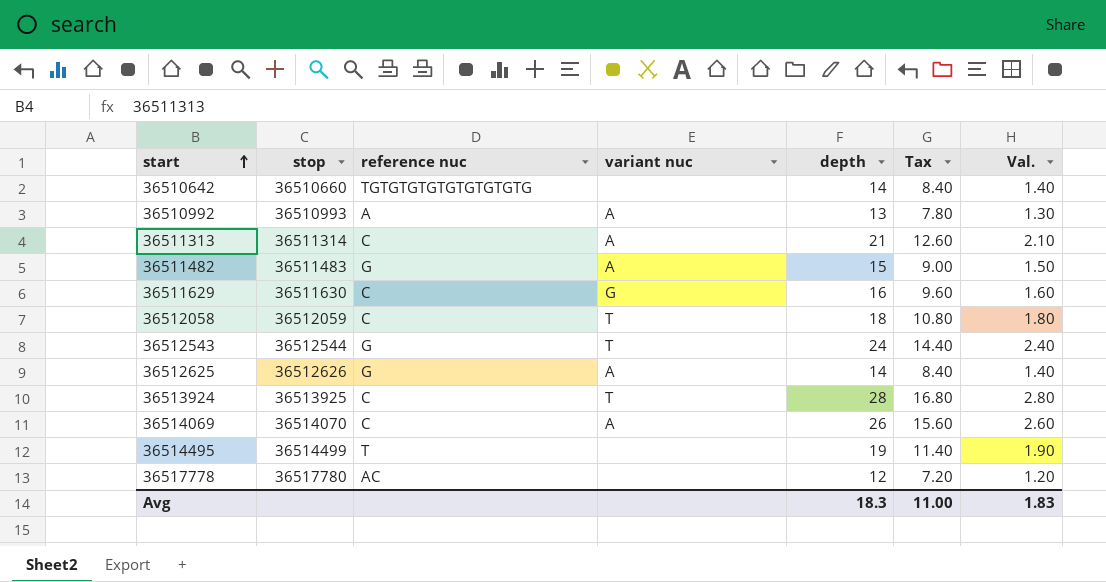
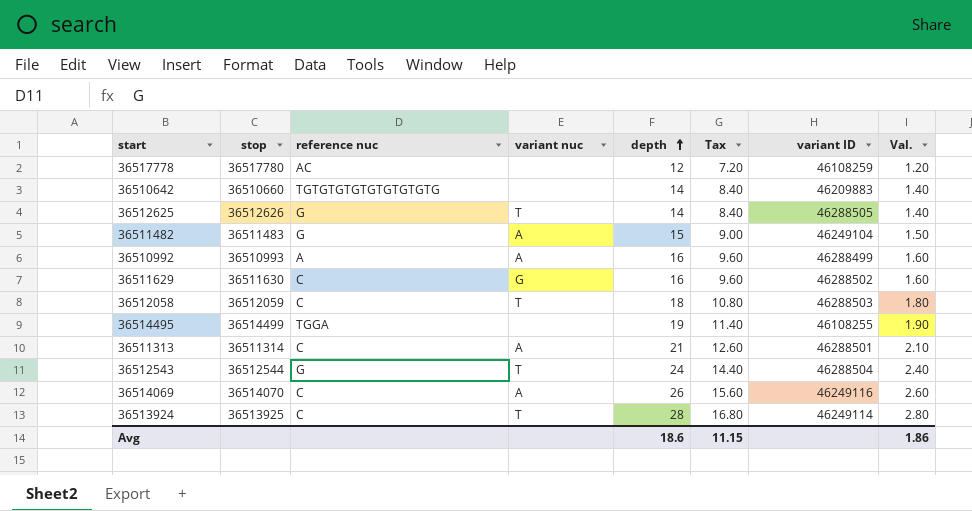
row order: start ascending -> depth ascending
column variant ID | position: none -> 7
36512625 | variant nuc: A -> T
36510992 | depth: 13 -> 16
36510992 | Tax: 7.80 -> 9.60
36510992 | Val.: 1.30 -> 1.60
36514495 | reference nuc: T -> TGGA
Avg | depth: 18.3 -> 18.6
Avg | Tax: 11.00 -> 11.15
Avg | Val.: 1.83 -> 1.86

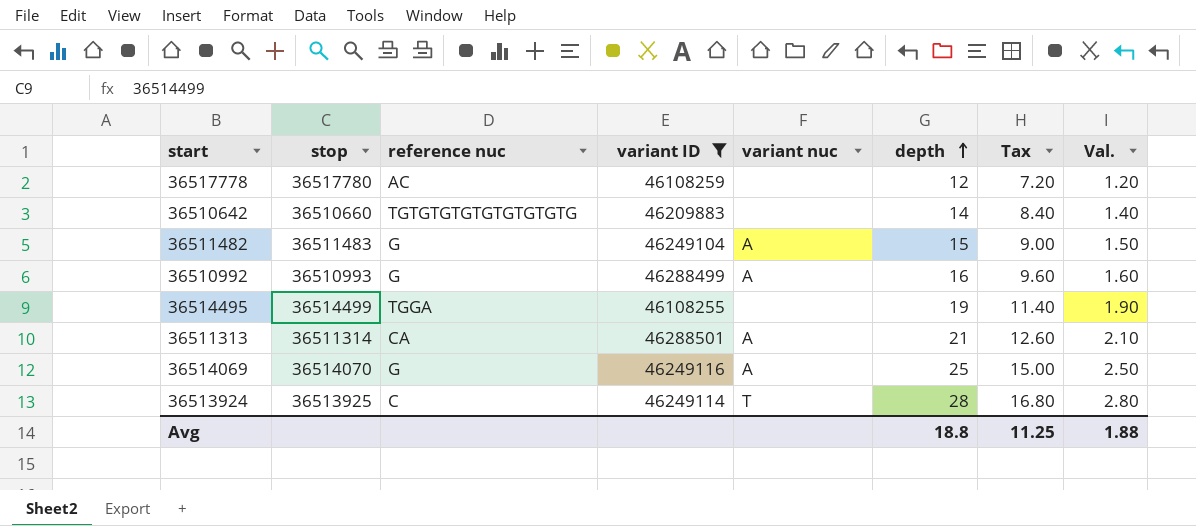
filter: none -> variant ID <= 46288501
column variant ID | position: 7 -> 4
36510992 | reference nuc: A -> G
36511313 | reference nuc: C -> CA
36514069 | reference nuc: C -> G
36514069 | depth: 26 -> 25
36514069 | Tax: 15.60 -> 15.00
36514069 | Val.: 2.60 -> 2.50
Avg | depth: 18.6 -> 18.8
Avg | Tax: 11.15 -> 11.25
Avg | Val.: 1.86 -> 1.88

